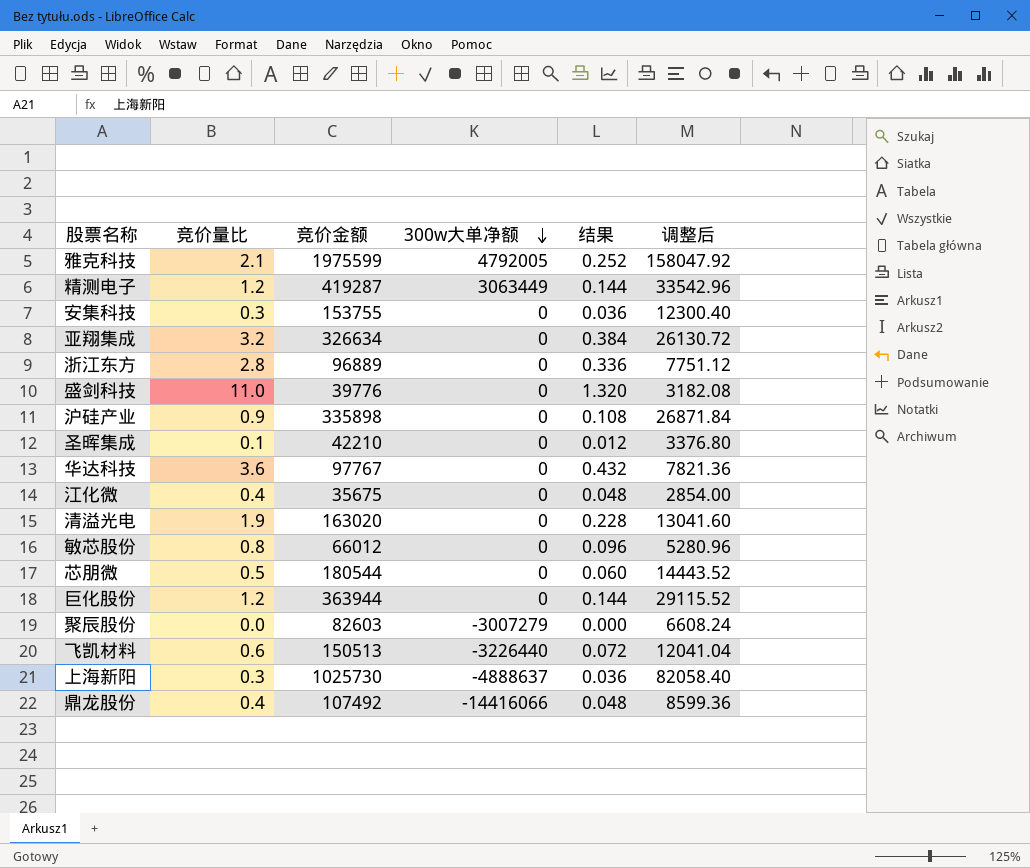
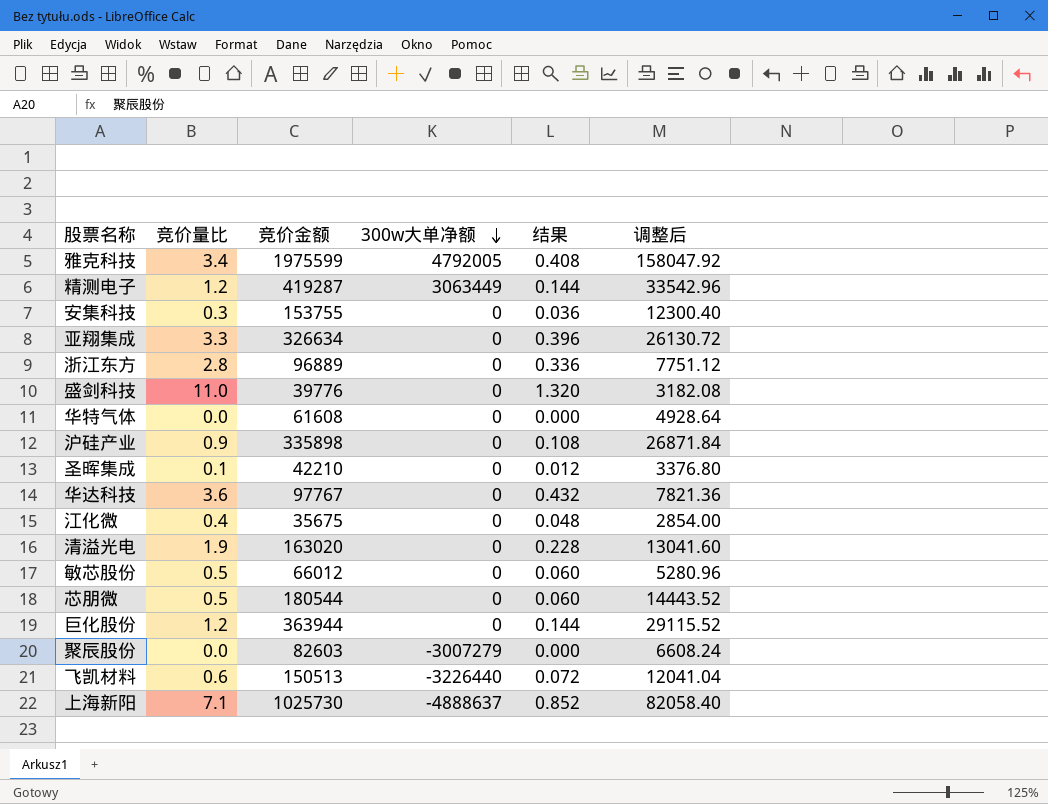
row 鼎龙股份: 0.4 | 107492 | -14416066 | 0.048 | 8599.36 -> none
雅克科技 | 竞价量比: 2.1 -> 3.4
雅克科技 | 结果: 0.252 -> 0.408
亚翔集成 | 竞价量比: 3.2 -> 3.3
亚翔集成 | 结果: 0.384 -> 0.396
row 华特气体: none -> 0.0 | 61608 | 0 | 0.000 | 4928.64
敏芯股份 | 竞价量比: 0.8 -> 0.5
敏芯股份 | 结果: 0.096 -> 0.060
上海新阳 | 竞价量比: 0.3 -> 7.1
上海新阳 | 结果: 0.036 -> 0.852

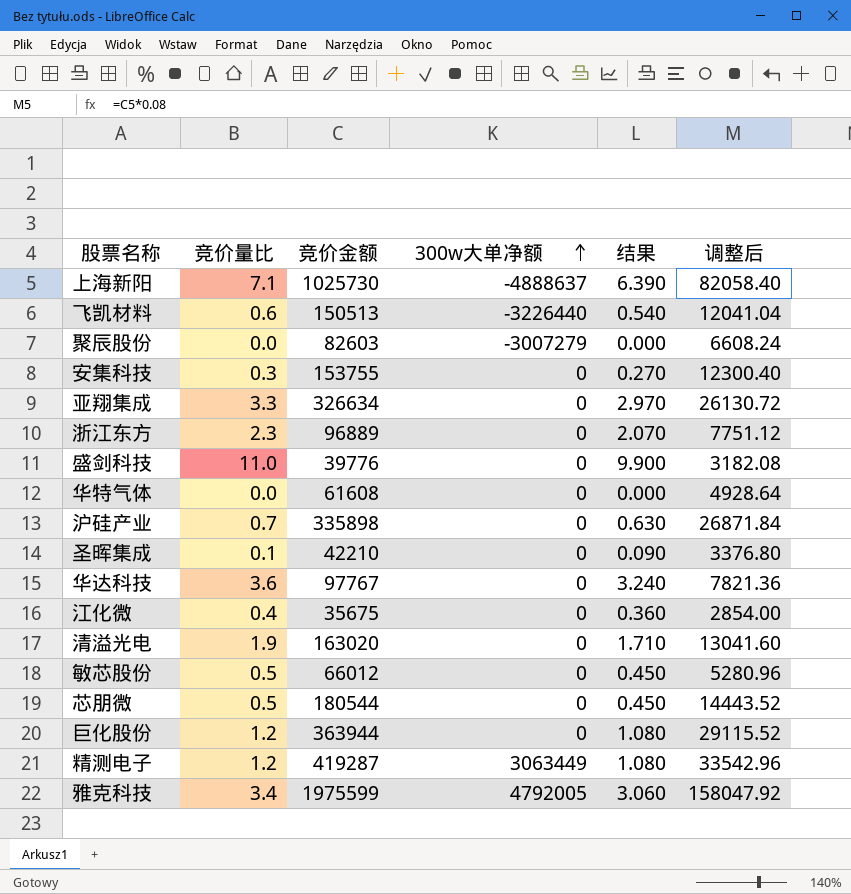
row order: 300w大单净额 descending -> 300w大单净额 ascending
column 结果 | formula: [竞价量比] * 0.12 -> [竞价量比] * 0.9
浙江东方 | 竞价量比: 2.8 -> 2.3
沪硅产业 | 竞价量比: 0.9 -> 0.7

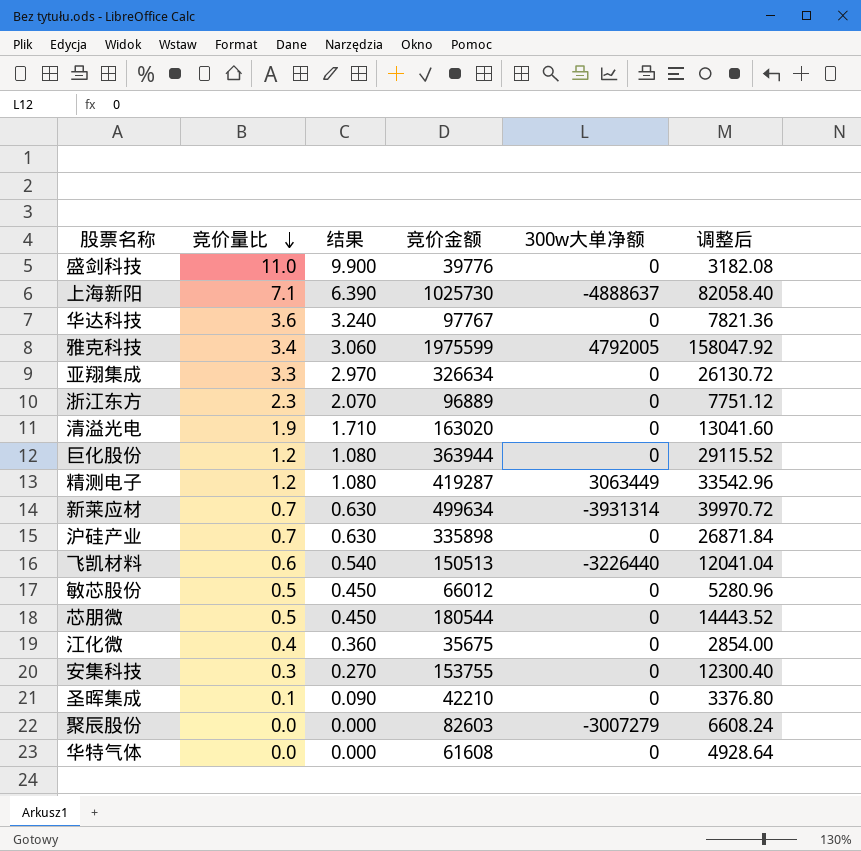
row order: 300w大单净额 ascending -> 竞价量比 descending
column 结果 | position: 5 -> 3
row 新莱应材: none -> 0.7 | 0.630 | 499634 | -3931314 | 39970.72

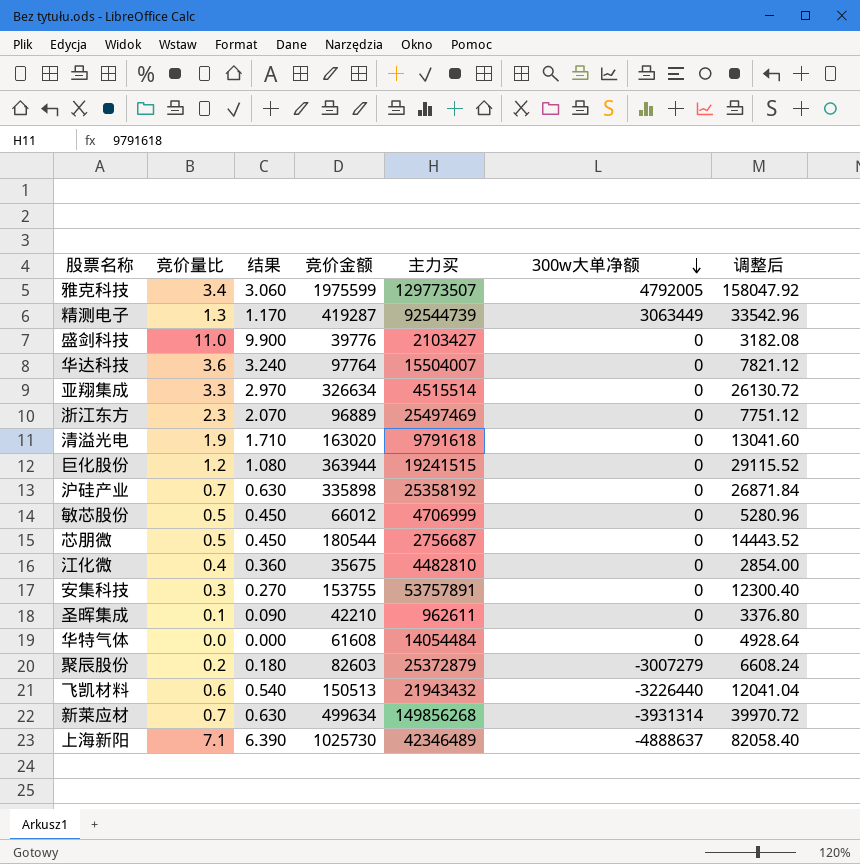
row order: 竞价量比 descending -> 300w大单净额 descending
column 主力买 | position: none -> 5
精测电子 | 竞价量比: 1.2 -> 1.3
精测电子 | 结果: 1.080 -> 1.170
华达科技 | 竞价金额: 97767 -> 97764
华达科技 | 调整后: 7821.36 -> 7821.12
聚辰股份 | 竞价量比: 0.0 -> 0.2
聚辰股份 | 结果: 0.000 -> 0.180

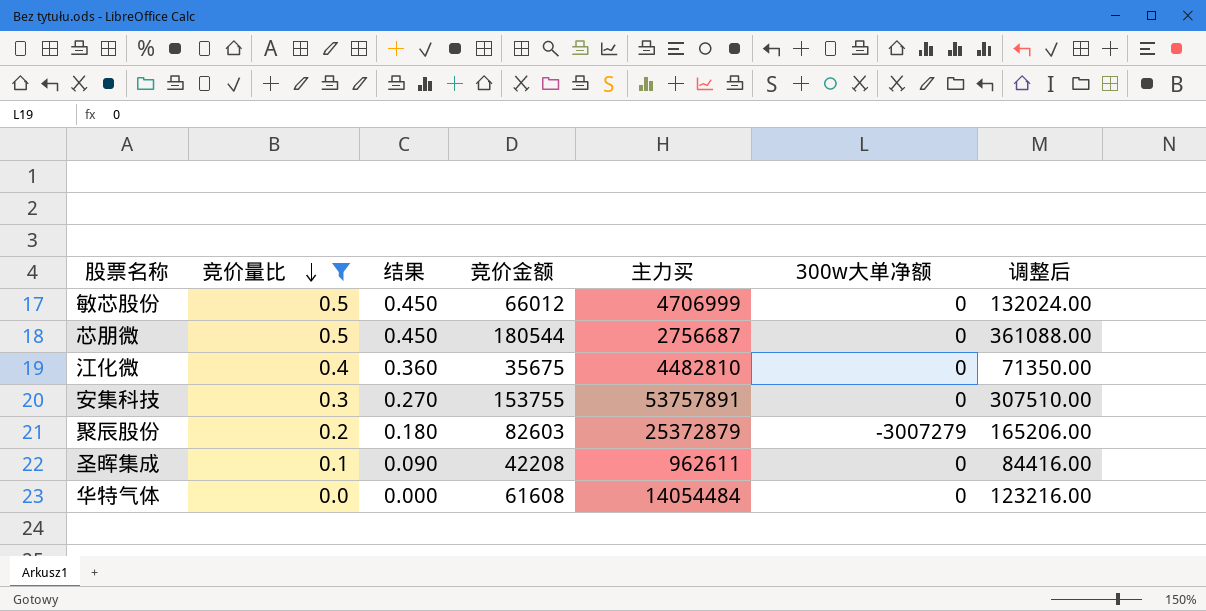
filter: none -> 竞价量比 <= 0.5
row order: 300w大单净额 descending -> 竞价量比 descending
column 调整后 | formula: [竞价金额] * 0.08 -> [竞价金额] * 2
圣晖集成 | 竞价金额: 42210 -> 42208

